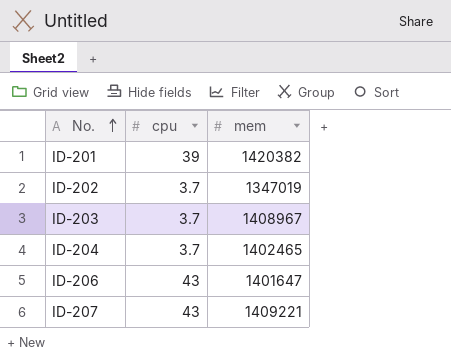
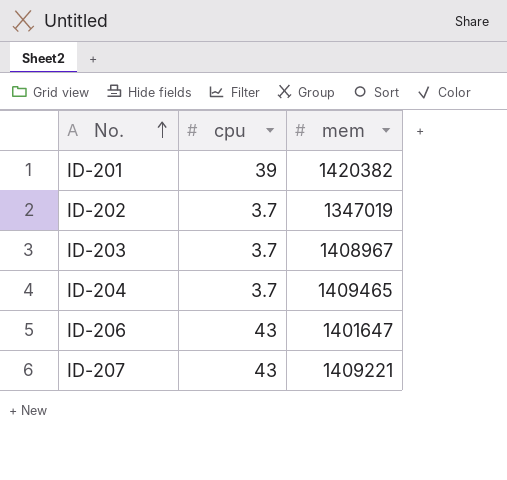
ID-204 | mem: 1402465 -> 1409465

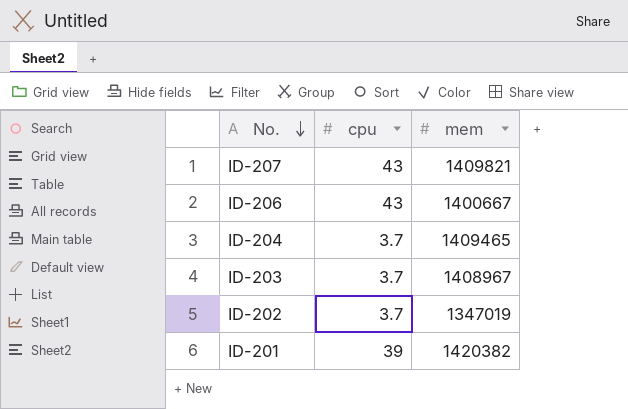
row order: No. ascending -> No. descending
ID-207 | mem: 1409221 -> 1409821
ID-206 | mem: 1401647 -> 1400667

